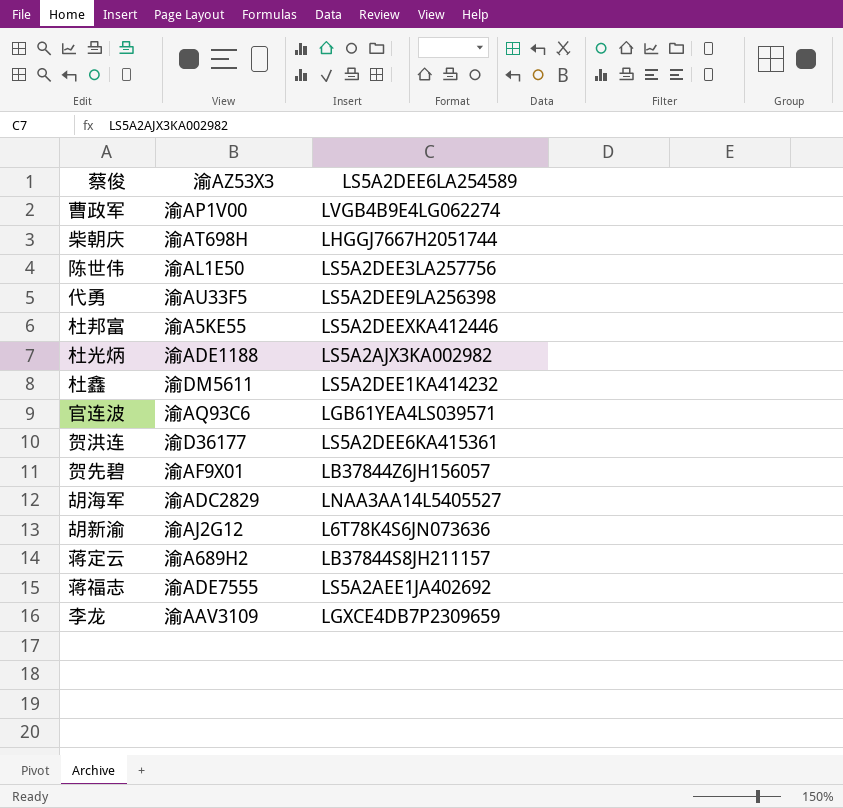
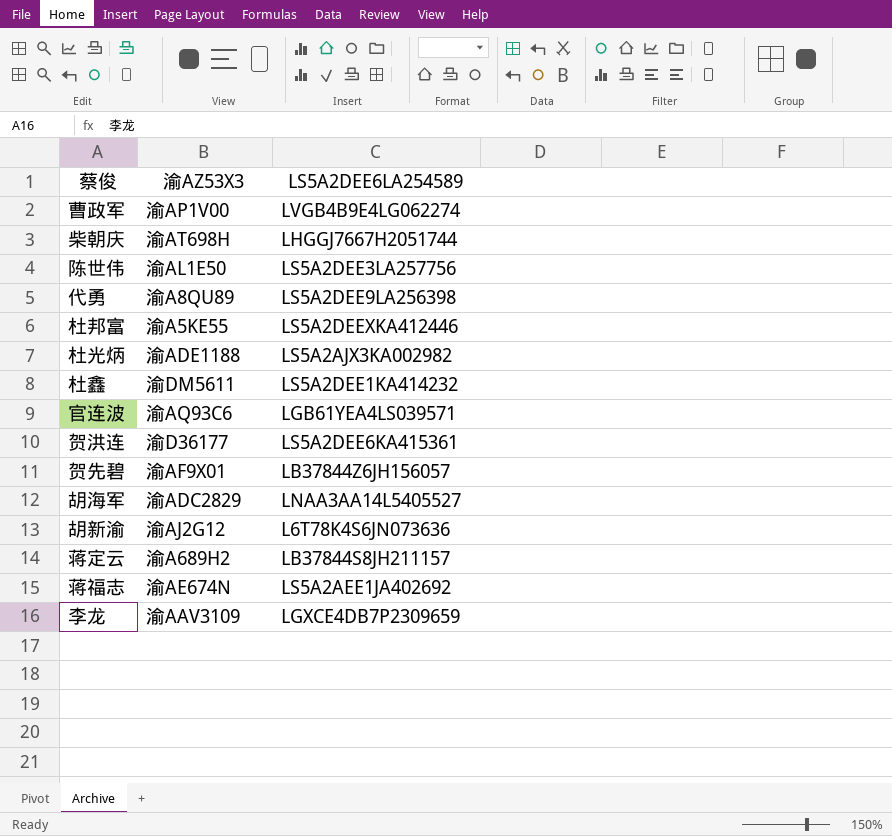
代勇 | 渝AZ53X3: 渝AU33F5 -> 渝A8QU89
蒋福志 | 渝AZ53X3: 渝ADE7555 -> 渝AE674N

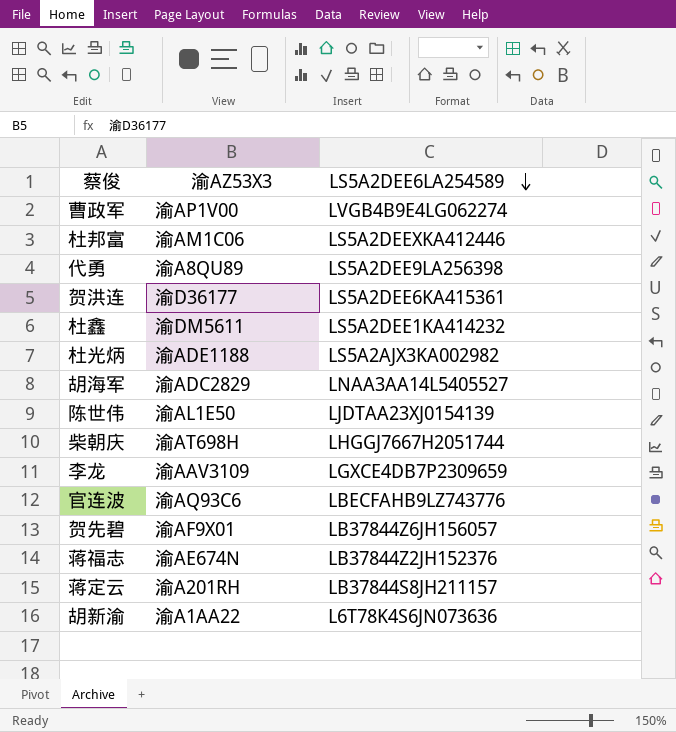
row order: none -> LS5A2DEE6LA254589 descending
杜邦富 | 渝AZ53X3: 渝A5KE55 -> 渝AM1C06
陈世伟 | LS5A2DEE6LA254589: LS5A2DEE3LA257756 -> LJDTAA23XJ0154139
官连波 | LS5A2DEE6LA254589: LGB61YEA4LS039571 -> LBECFAHB9LZ743776
蒋福志 | LS5A2DEE6LA254589: LS5A2AEE1JA402692 -> LB37844Z2JH152376
蒋定云 | 渝AZ53X3: 渝A689H2 -> 渝A201RH
胡新渝 | 渝AZ53X3: 渝AJ2G12 -> 渝A1AA22

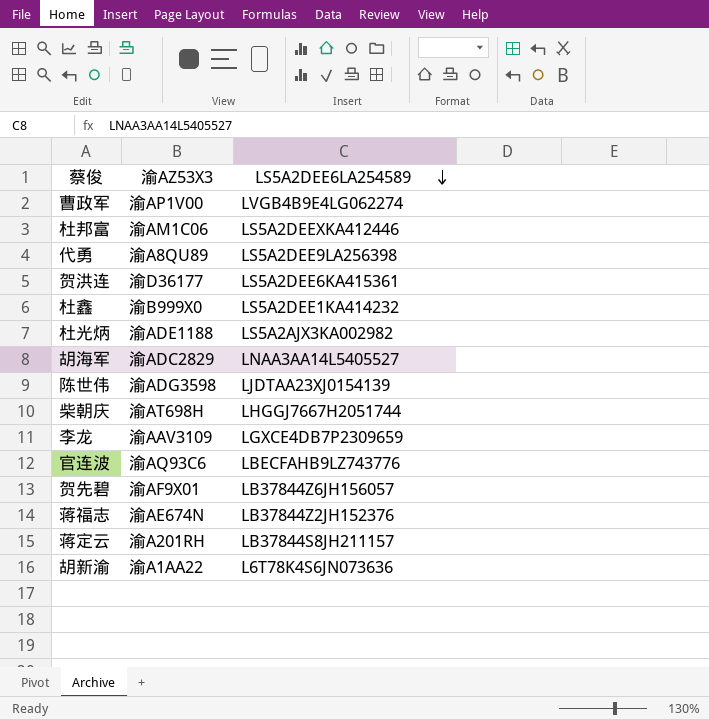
杜鑫 | 渝AZ53X3: 渝DM5611 -> 渝B999X0
陈世伟 | 渝AZ53X3: 渝AL1E50 -> 渝ADG3598

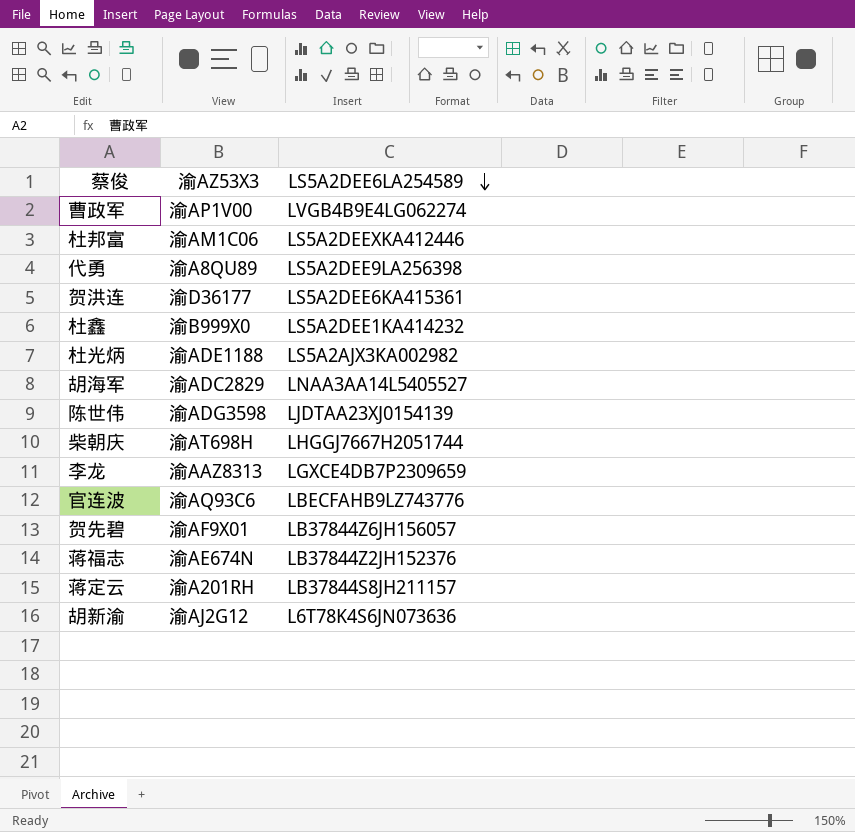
李龙 | 渝AZ53X3: 渝AAV3109 -> 渝AAZ8313
胡新渝 | 渝AZ53X3: 渝A1AA22 -> 渝AJ2G12

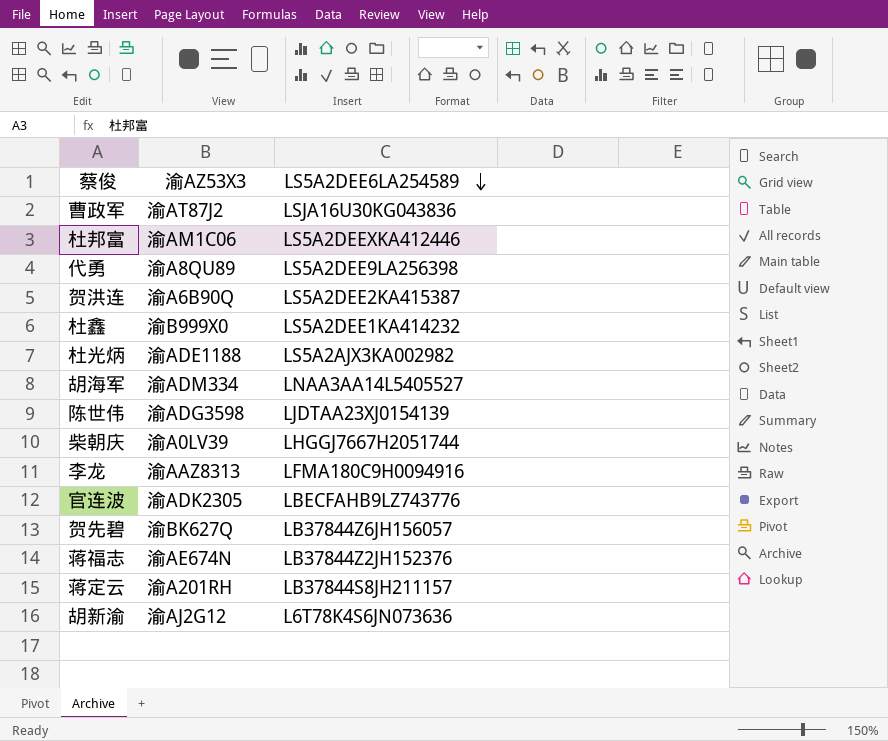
曹政军 | 渝AZ53X3: 渝AP1V00 -> 渝AT87J2
曹政军 | LS5A2DEE6LA254589: LVGB4B9E4LG062274 -> LSJA16U30KG043836
贺洪连 | 渝AZ53X3: 渝D36177 -> 渝A6B90Q
贺洪连 | LS5A2DEE6LA254589: LS5A2DEE6KA415361 -> LS5A2DEE2KA415387
胡海军 | 渝AZ53X3: 渝ADC2829 -> 渝ADM334
柴朝庆 | 渝AZ53X3: 渝AT698H -> 渝A0LV39
李龙 | LS5A2DEE6LA254589: LGXCE4DB7P2309659 -> LFMA180C9H0094916
官连波 | 渝AZ53X3: 渝AQ93C6 -> 渝ADK2305
贺先碧 | 渝AZ53X3: 渝AF9X01 -> 渝BK627Q

